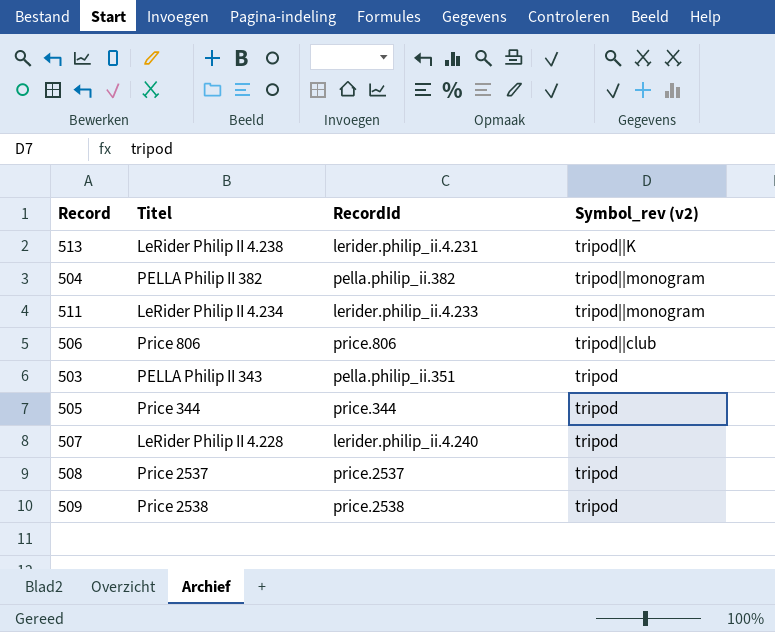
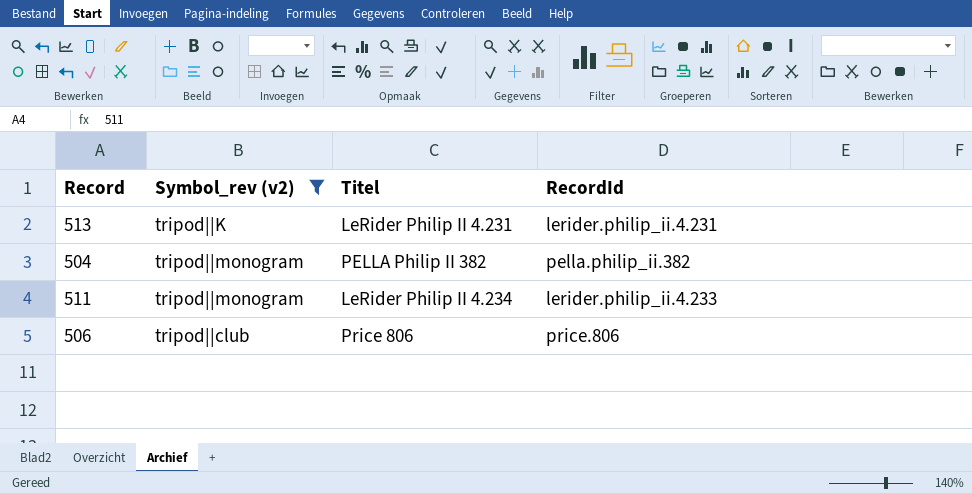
filter: none -> Symbol_rev (v2) != tripod
column Symbol_rev (v2) | position: 4 -> 2
513 | Titel: LeRider Philip II 4.238 -> LeRider Philip II 4.231

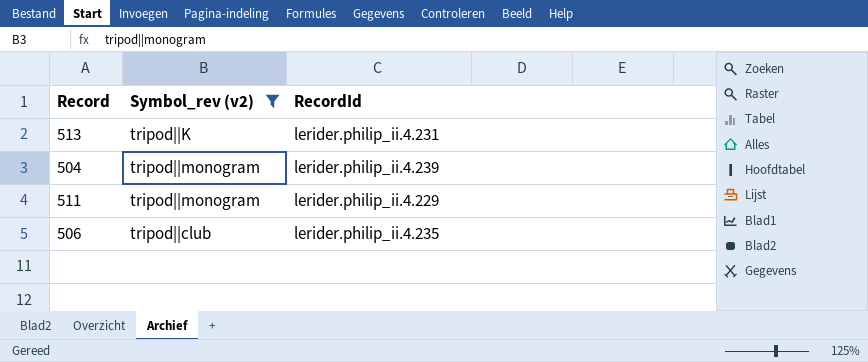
column Titel | position: 3 -> none
504 | RecordId: pella.philip_ii.382 -> lerider.philip_ii.4.239
511 | RecordId: lerider.philip_ii.4.233 -> lerider.philip_ii.4.229
506 | RecordId: price.806 -> lerider.philip_ii.4.235

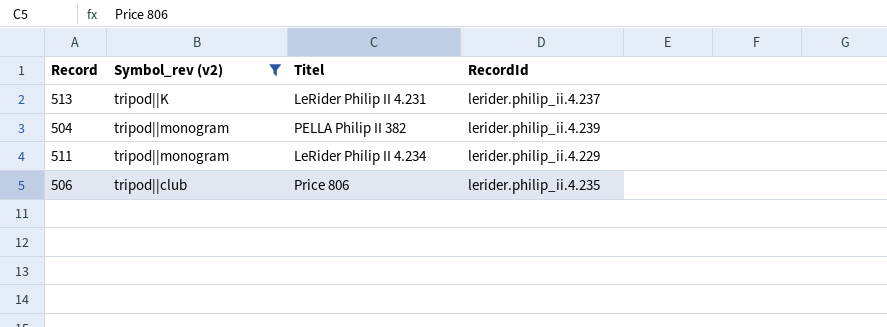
column Titel | position: none -> 3
513 | RecordId: lerider.philip_ii.4.231 -> lerider.philip_ii.4.237

